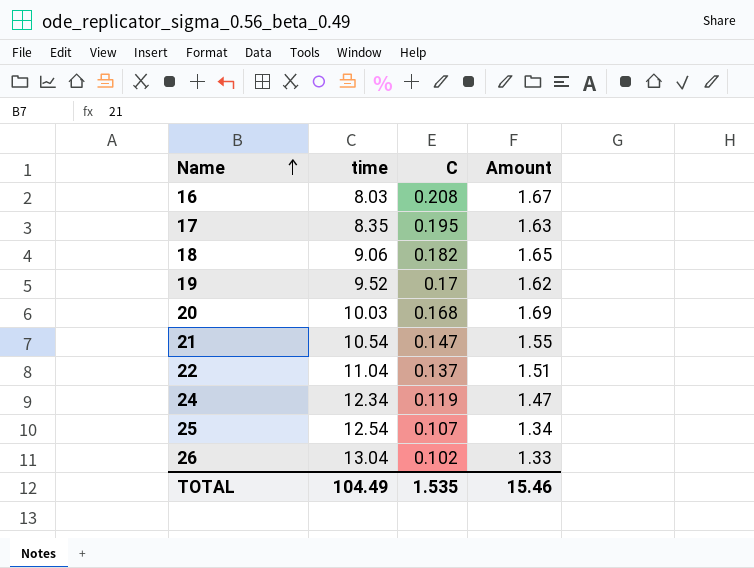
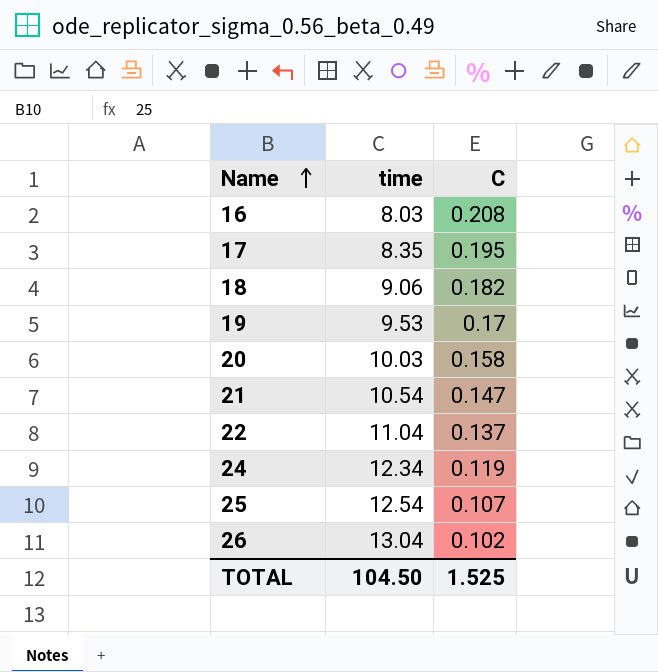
column Amount | formula: [time] * [C] -> none
19 | time: 9.52 -> 9.53
20 | C: 0.168 -> 0.158
TOTAL | time: 104.49 -> 104.50
TOTAL | C: 1.535 -> 1.525

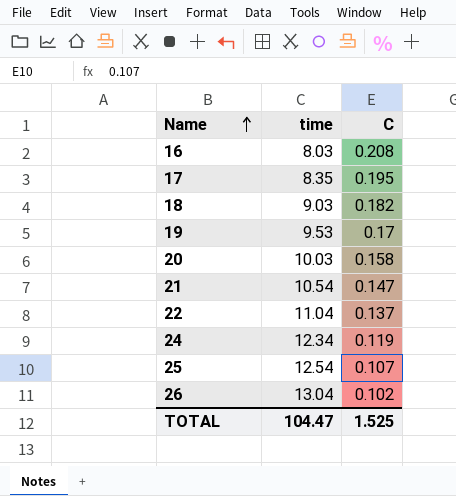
18 | time: 9.06 -> 9.03
TOTAL | time: 104.50 -> 104.47

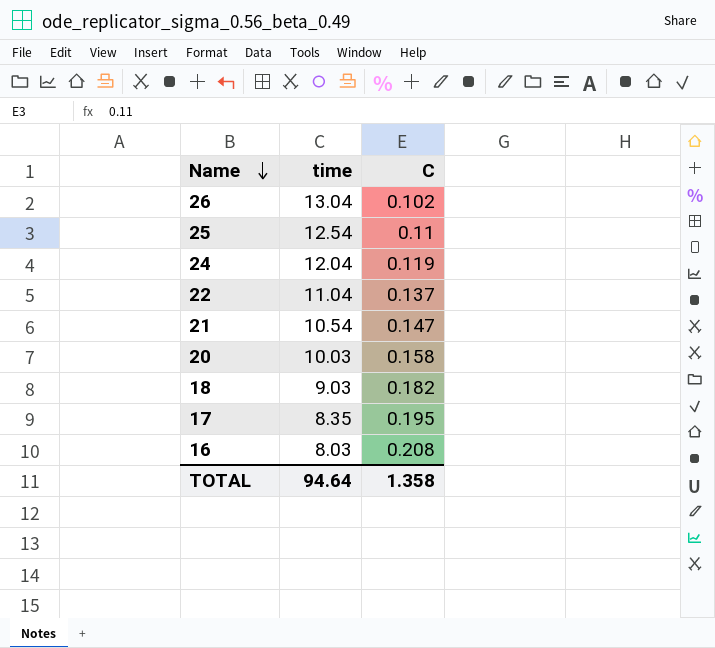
row order: Name ascending -> Name descending
row 19: 9.53 | 0.17 -> none
25 | C: 0.107 -> 0.11
24 | time: 12.34 -> 12.04
TOTAL | time: 104.47 -> 94.64
TOTAL | C: 1.525 -> 1.358

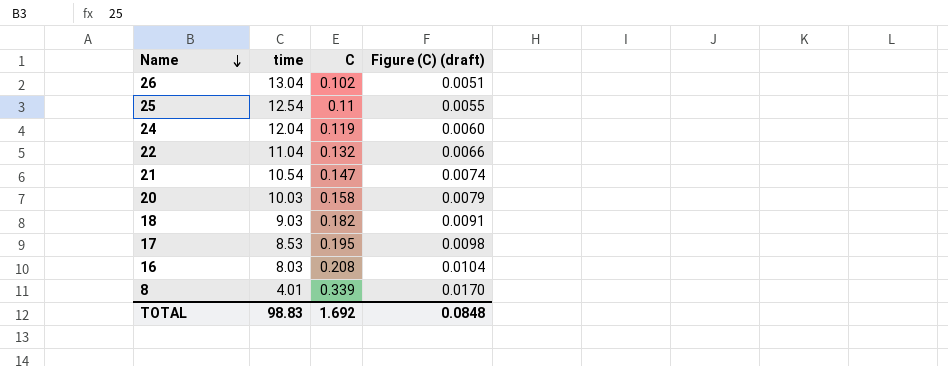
column Figure (C) (draft) | formula: none -> [C] * 0.05
22 | C: 0.137 -> 0.132
17 | time: 8.35 -> 8.53
row 8: none -> 4.01 | 0.339 | 0.0170
TOTAL | time: 94.64 -> 98.83
TOTAL | C: 1.358 -> 1.692

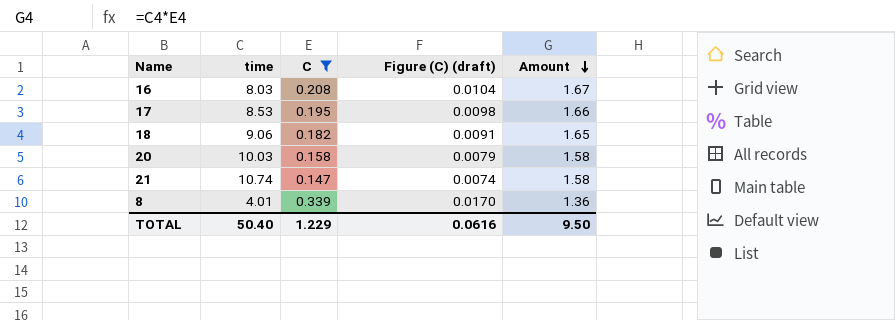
filter: none -> C >= 0.147
row order: Name descending -> Amount descending
column Amount | formula: none -> [time] * [C]
18 | time: 9.03 -> 9.06
21 | time: 10.54 -> 10.74
TOTAL | time: 98.83 -> 50.40
TOTAL | C: 1.692 -> 1.229
TOTAL | Figure (C) (draft): 0.0848 -> 0.0616

